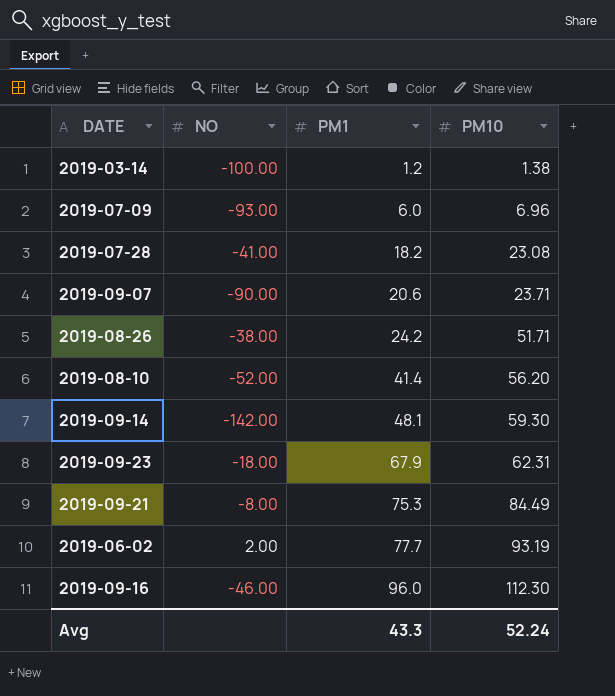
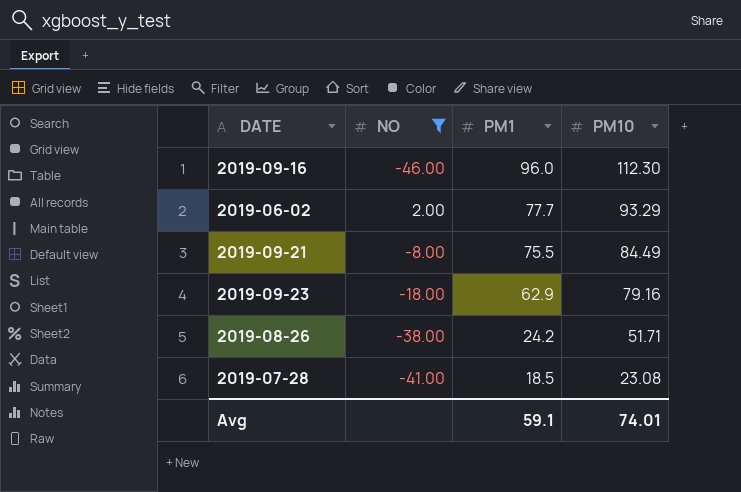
filter: none -> NO >= -46.00
row order: PM1 ascending -> PM1 descending
2019-06-02 | PM10: 93.19 -> 93.29
2019-09-21 | PM1: 75.3 -> 75.5
2019-09-23 | PM1: 67.9 -> 62.9
2019-09-23 | PM10: 62.31 -> 79.16
2019-07-28 | PM1: 18.2 -> 18.5
Avg | PM1: 43.3 -> 59.1
Avg | PM10: 52.24 -> 74.01

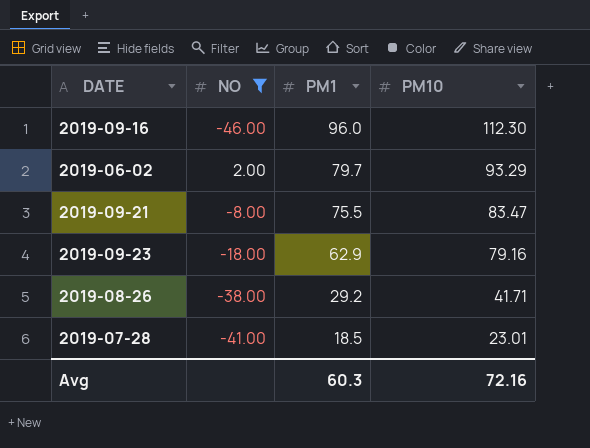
2019-06-02 | PM1: 77.7 -> 79.7
2019-09-21 | PM10: 84.49 -> 83.47
2019-08-26 | PM1: 24.2 -> 29.2
2019-08-26 | PM10: 51.71 -> 41.71
2019-07-28 | PM10: 23.08 -> 23.01
Avg | PM1: 59.1 -> 60.3
Avg | PM10: 74.01 -> 72.16

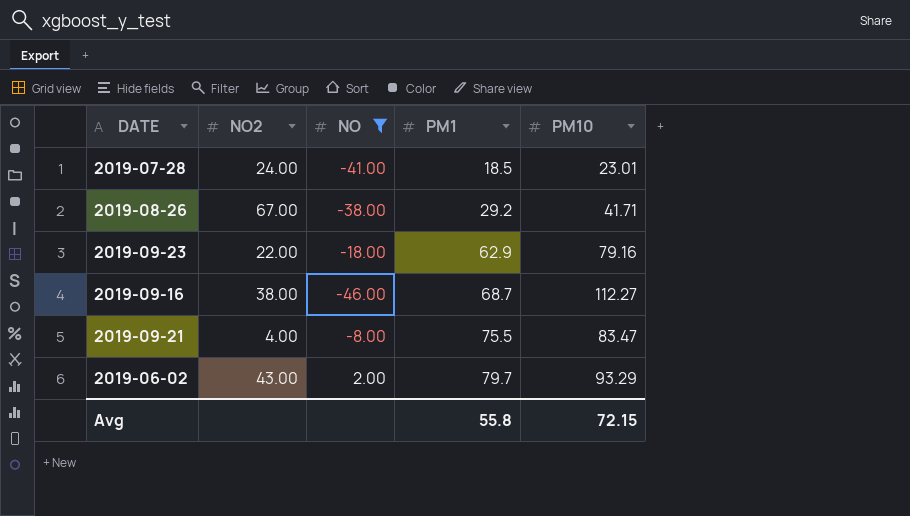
row order: PM1 descending -> PM1 ascending
column NO2 | position: none -> 2
2019-09-16 | PM1: 96.0 -> 68.7
2019-09-16 | PM10: 112.30 -> 112.27
Avg | PM1: 60.3 -> 55.8
Avg | PM10: 72.16 -> 72.15

